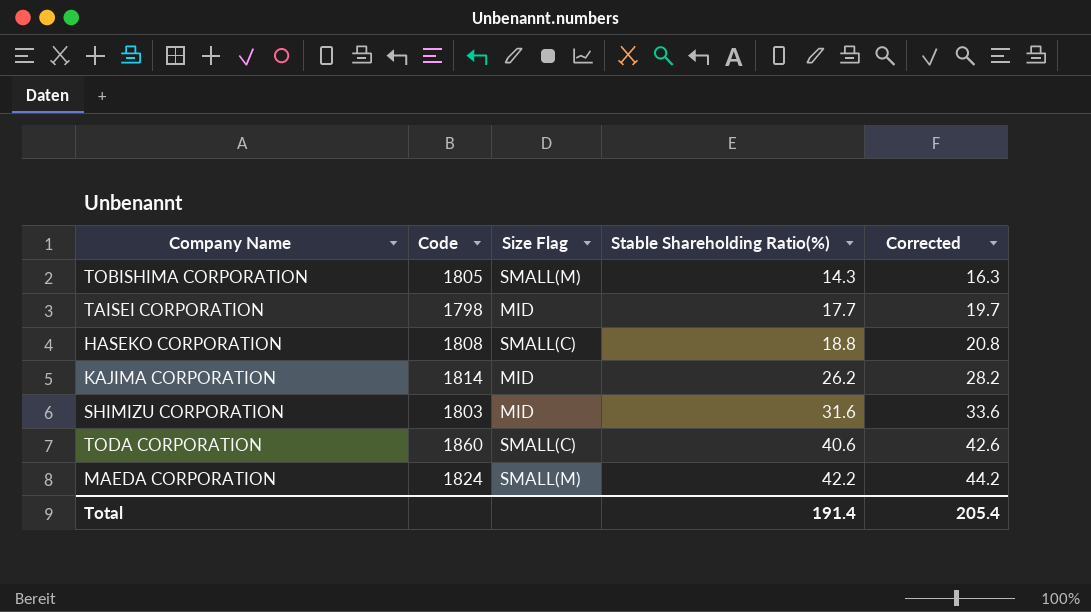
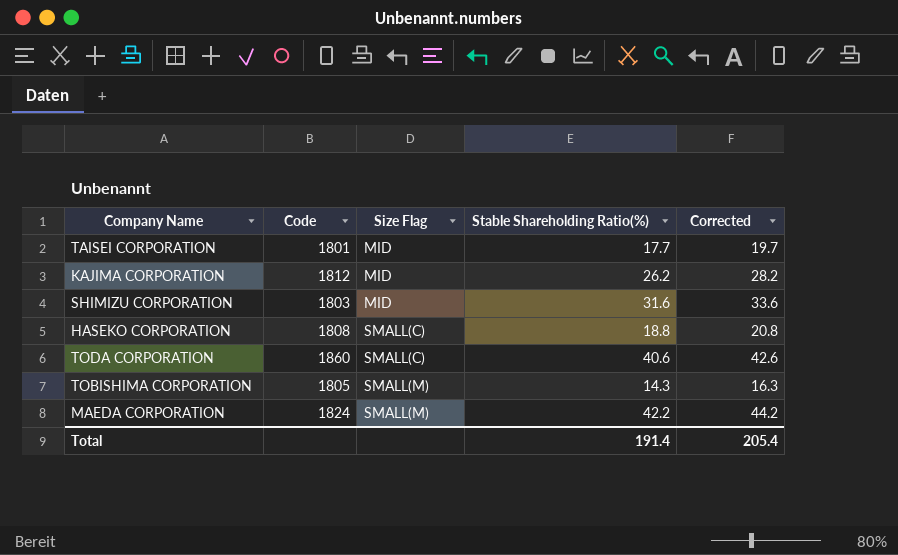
row order: Stable Shareholding Ratio(%) ascending -> Size Flag ascending
TAISEI CORPORATION | Code: 1798 -> 1801
KAJIMA CORPORATION | Code: 1814 -> 1812

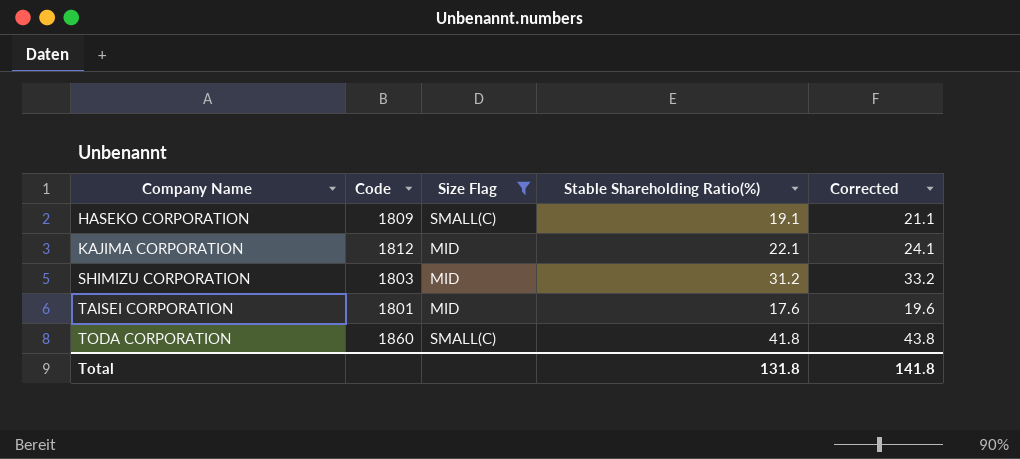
filter: none -> Size Flag != SMALL(M)
row order: Size Flag ascending -> Company Name ascending
HASEKO CORPORATION | Code: 1808 -> 1809
HASEKO CORPORATION | Stable Shareholding Ratio(%): 18.8 -> 19.1
HASEKO CORPORATION | Corrected: 20.8 -> 21.1
KAJIMA CORPORATION | Stable Shareholding Ratio(%): 26.2 -> 22.1
KAJIMA CORPORATION | Corrected: 28.2 -> 24.1
SHIMIZU CORPORATION | Stable Shareholding Ratio(%): 31.6 -> 31.2
SHIMIZU CORPORATION | Corrected: 33.6 -> 33.2
TAISEI CORPORATION | Stable Shareholding Ratio(%): 17.7 -> 17.6
TAISEI CORPORATION | Corrected: 19.7 -> 19.6
TODA CORPORATION | Stable Shareholding Ratio(%): 40.6 -> 41.8
TODA CORPORATION | Corrected: 42.6 -> 43.8
Total | Stable Shareholding Ratio(%): 191.4 -> 131.8
Total | Corrected: 205.4 -> 141.8

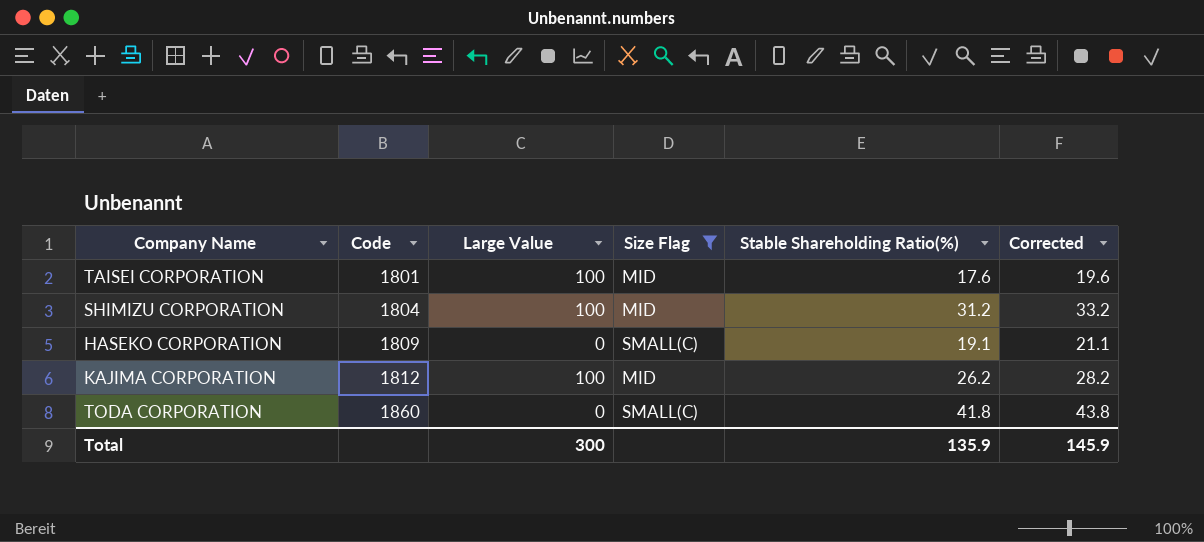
row order: Company Name ascending -> Code ascending
column Large Value | position: none -> 3
SHIMIZU CORPORATION | Code: 1803 -> 1804
KAJIMA CORPORATION | Stable Shareholding Ratio(%): 22.1 -> 26.2
KAJIMA CORPORATION | Corrected: 24.1 -> 28.2
Total | Stable Shareholding Ratio(%): 131.8 -> 135.9
Total | Corrected: 141.8 -> 145.9

